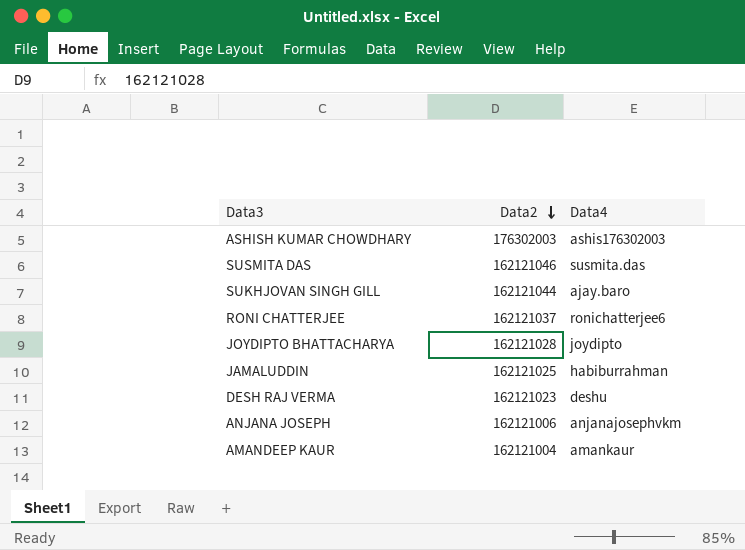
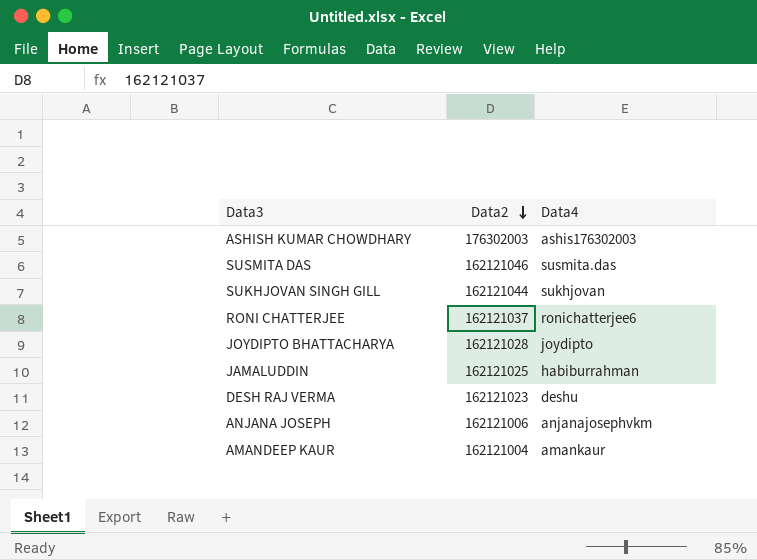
SUKHJOVAN SINGH GILL | Data4: ajay.baro -> sukhjovan

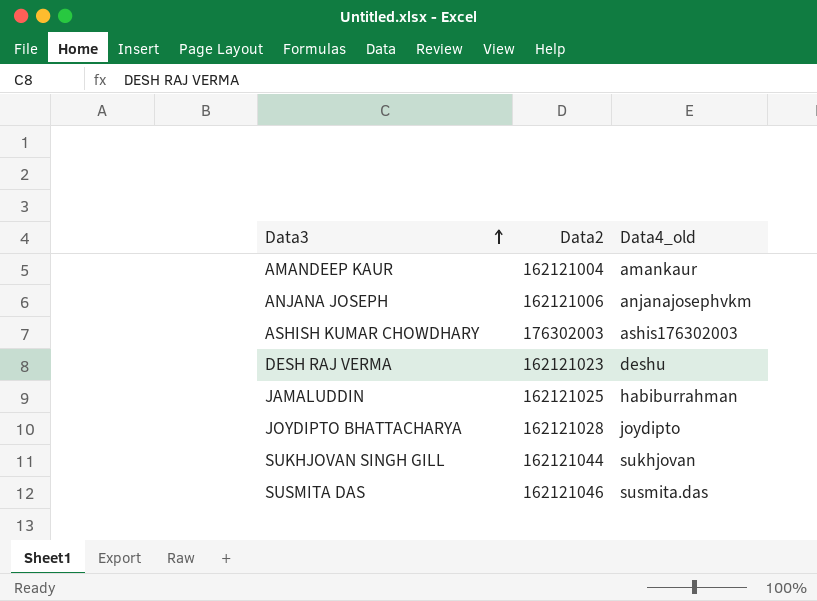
row order: Data2 descending -> Data3 ascending
column name: Data4 -> Data4_old
row RONI CHATTERJEE: 162121037 | ronichatterjee6 -> none

